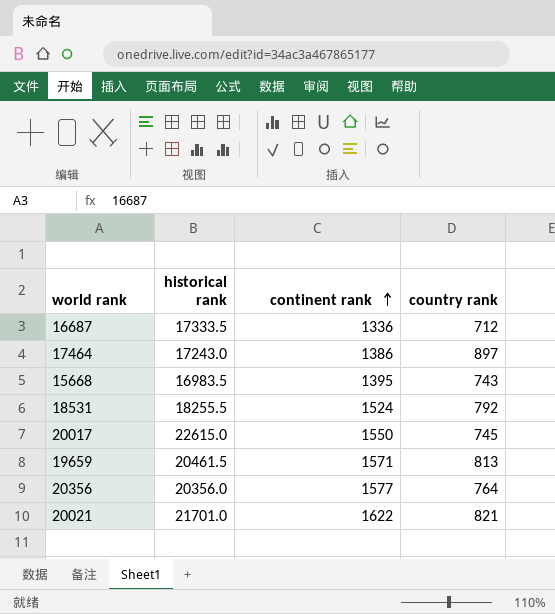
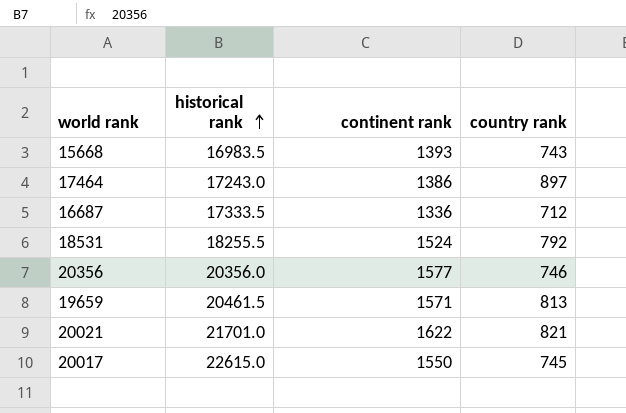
row order: continent rank ascending -> historical rank ascending
15668 | continent rank: 1395 -> 1393
20356 | country rank: 764 -> 746

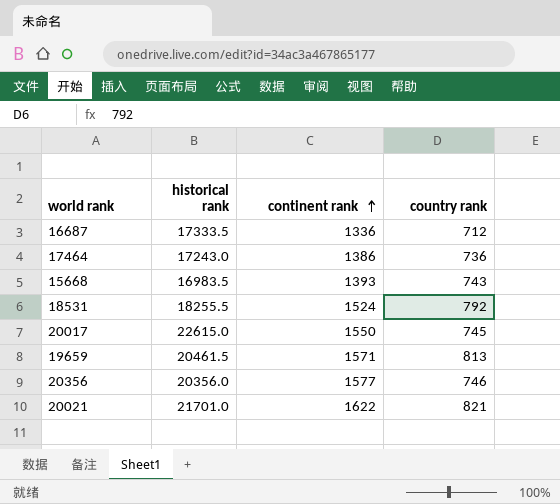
row order: historical rank ascending -> continent rank ascending
17464 | country rank: 897 -> 736

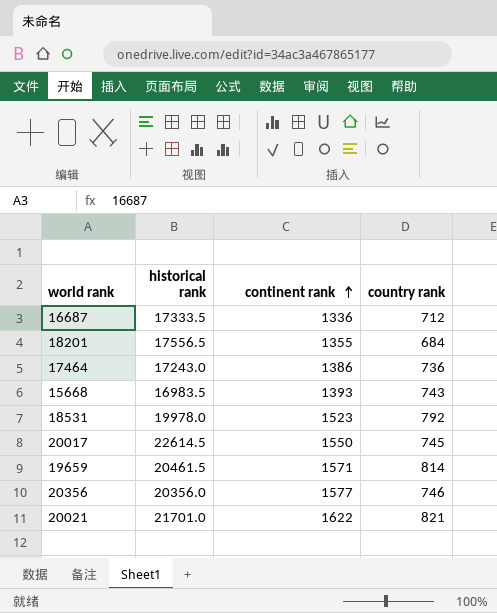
row 18201: none -> 17556.5 | 1355 | 684
18531 | historical rank: 18255.5 -> 19978.0
18531 | continent rank: 1524 -> 1523
20017 | historical rank: 22615.0 -> 22614.5
19659 | country rank: 813 -> 814

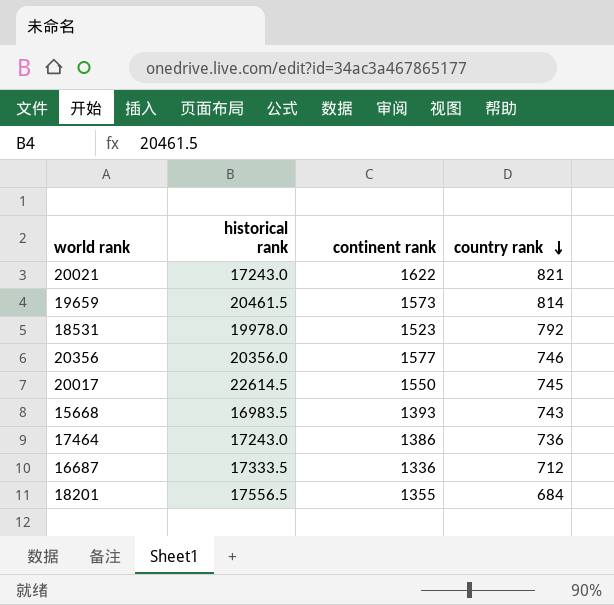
row order: continent rank ascending -> country rank descending
20021 | historical rank: 21701.0 -> 17243.0
19659 | continent rank: 1571 -> 1573

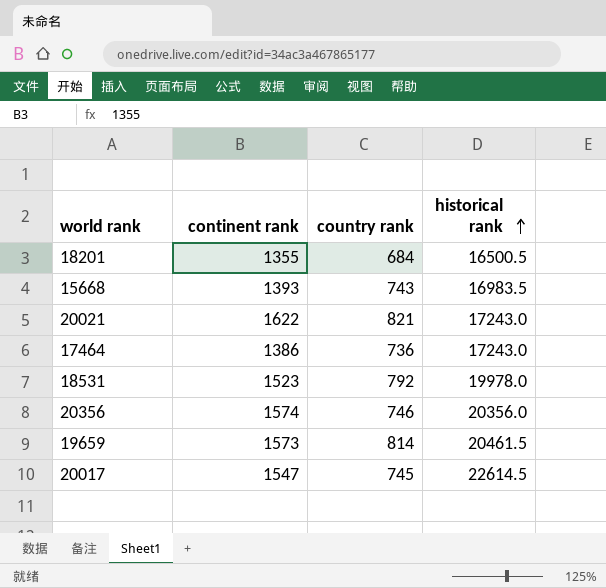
row order: country rank descending -> historical rank ascending
column historical rank | position: 2 -> 4
row 16687: 17333.5 | 1336 | 712 -> none
18201 | historical rank: 17556.5 -> 16500.5
20356 | continent rank: 1577 -> 1574
20017 | continent rank: 1550 -> 1547

